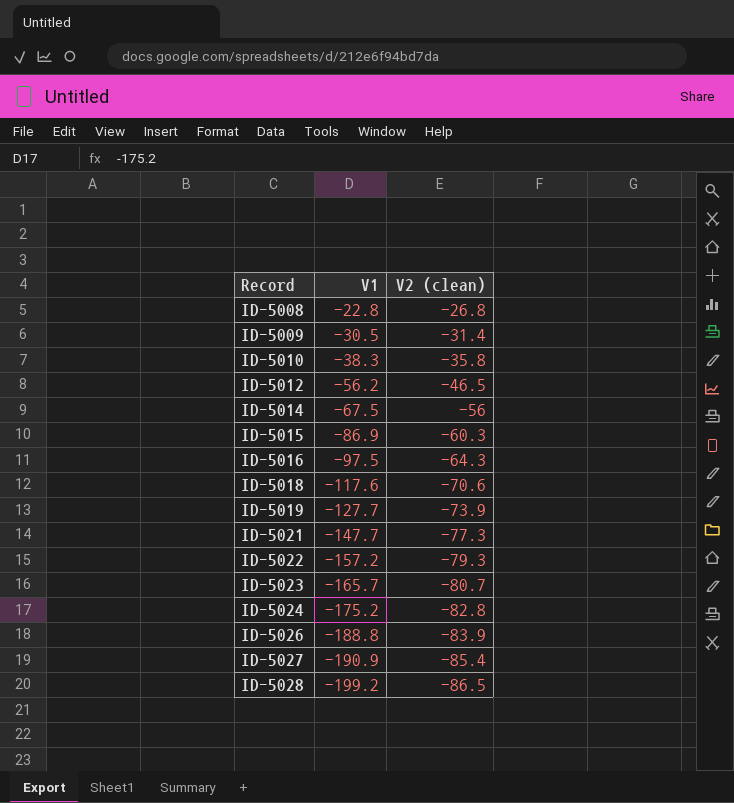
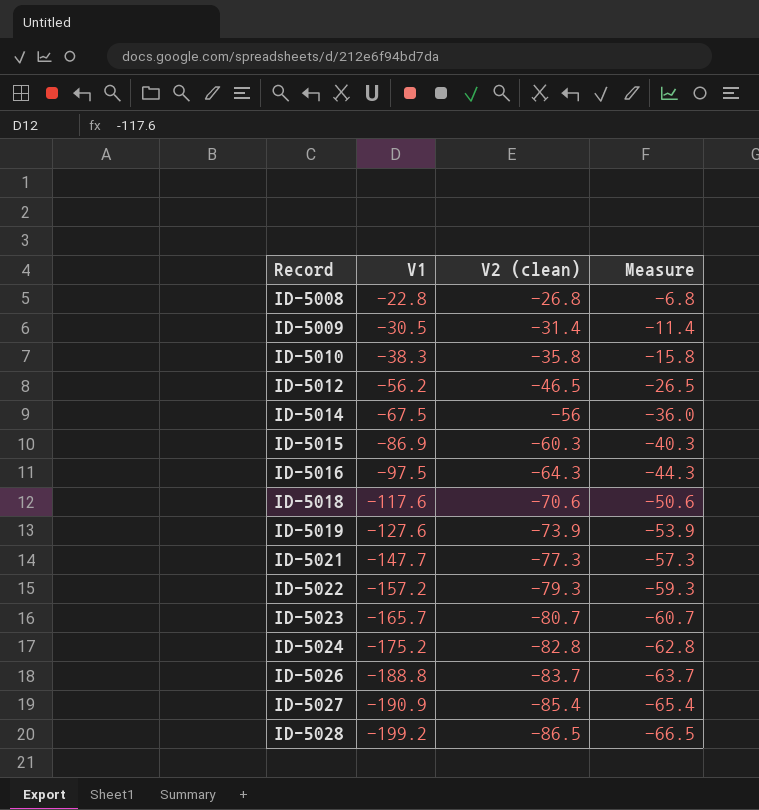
column Measure | formula: none -> [V2 (clean)] + 20
ID-5019 | V1: -127.7 -> -127.6
ID-5026 | V2 (clean): -83.9 -> -83.7

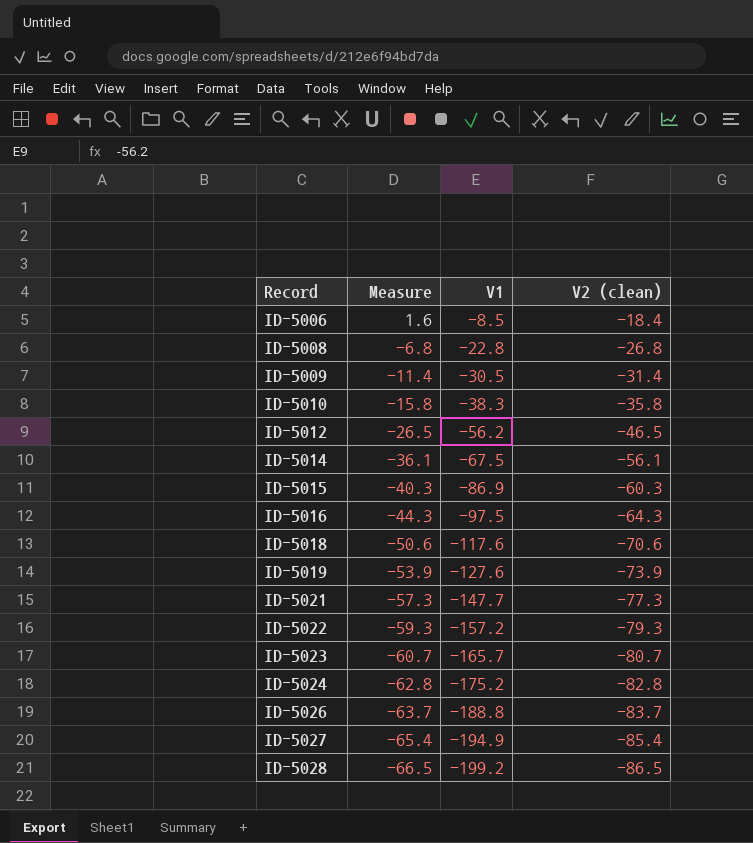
column Measure | position: 4 -> 2
row ID-5006: none -> 1.6 | -8.5 | -18.4
ID-5014 | Measure: -36.0 -> -36.1
ID-5014 | V2 (clean): -56 -> -56.1
ID-5027 | V1: -190.9 -> -194.9

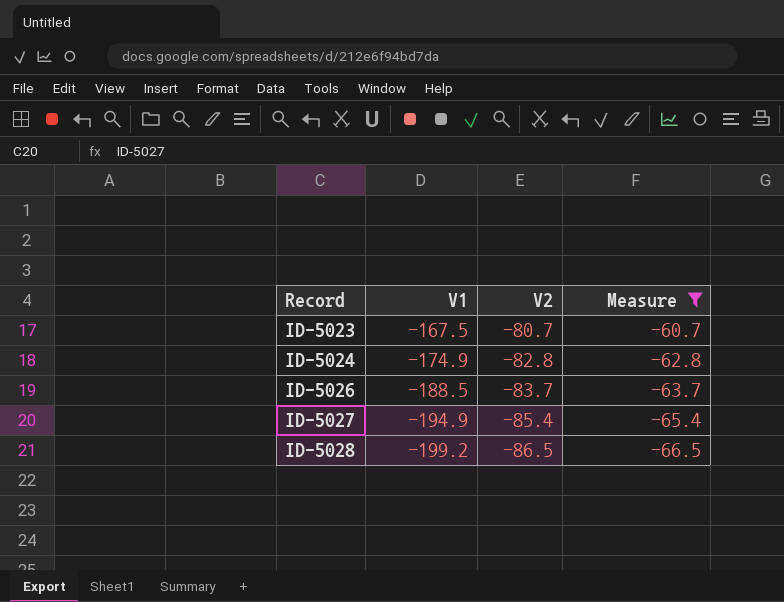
filter: none -> Measure <= -60.7
column name: V2 (clean) -> V2
column Measure | position: 2 -> 4
ID-5023 | V1: -165.7 -> -167.5
ID-5024 | V1: -175.2 -> -174.9
ID-5026 | V1: -188.8 -> -188.5

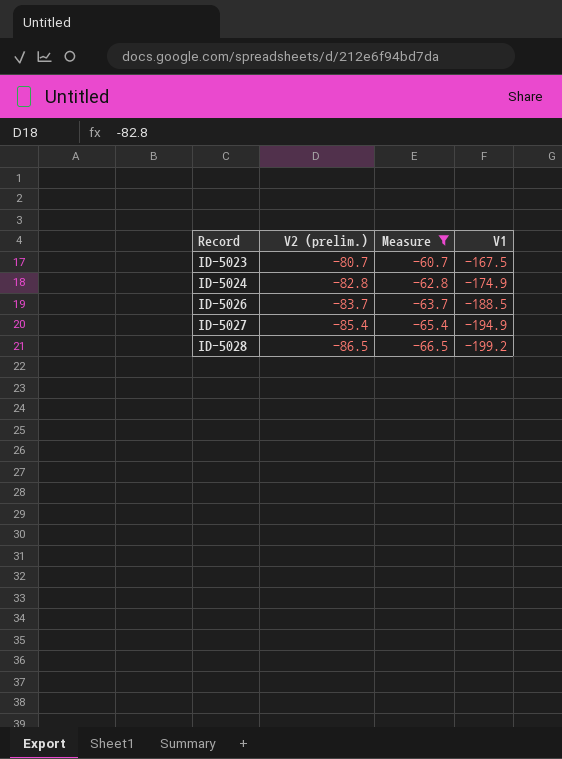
column name: V2 -> V2 (prelim.)
column V1 | position: 2 -> 4

